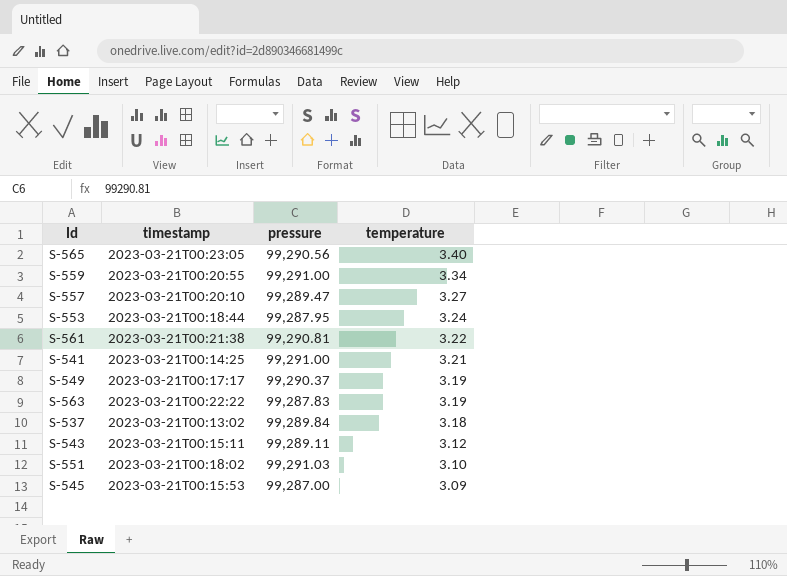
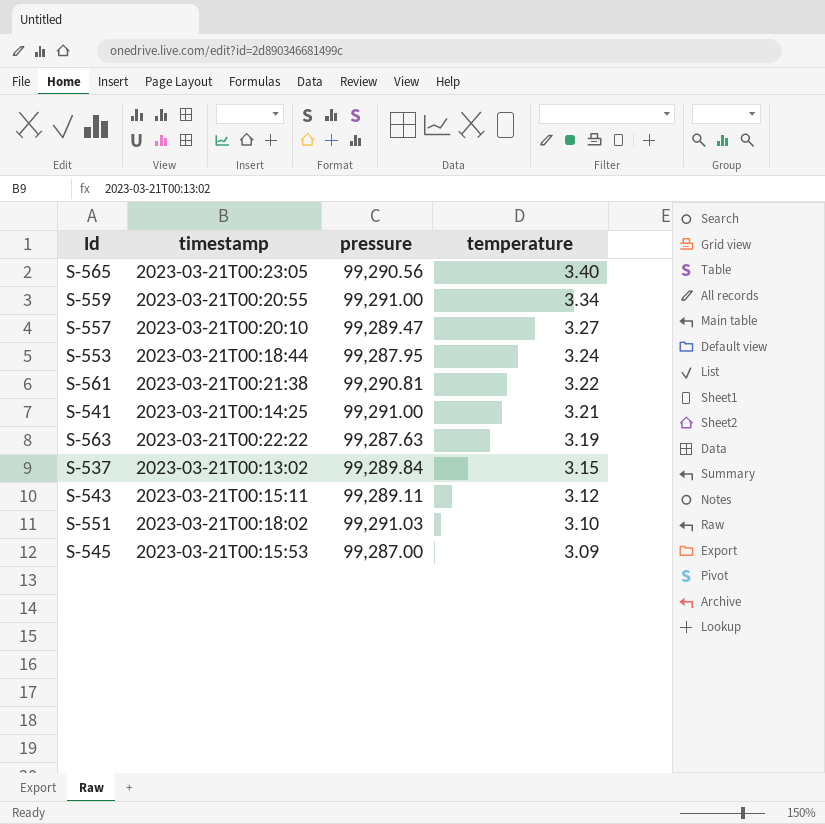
row S-549: 2023-03-21T00:17:17 | 99,290.37 | 3.19 -> none
S-563 | pressure: 99,287.83 -> 99,287.63
S-537 | temperature: 3.18 -> 3.15

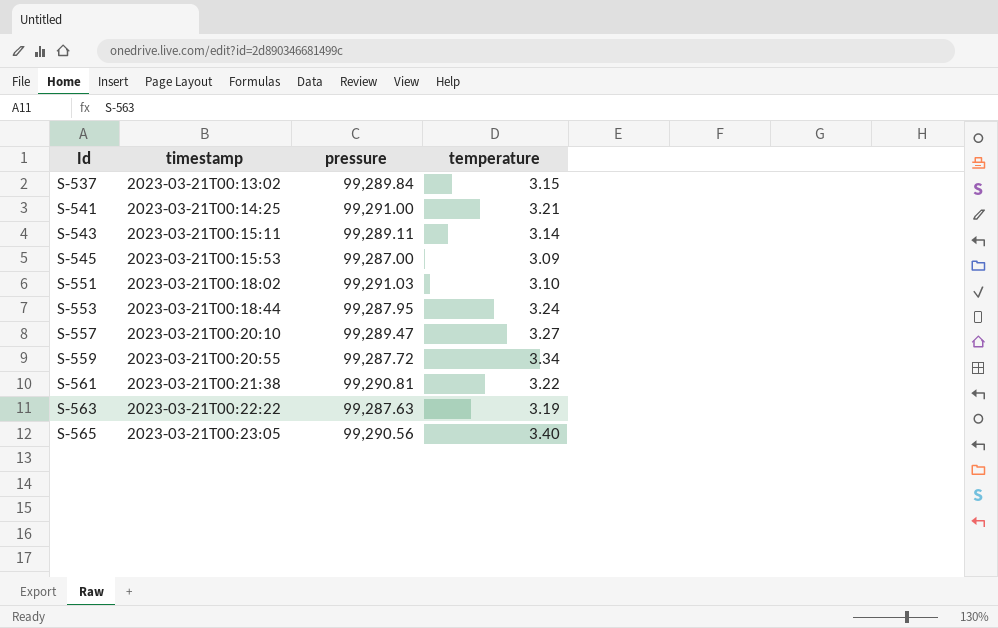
row order: temperature descending -> Id ascending
S-543 | temperature: 3.12 -> 3.14
S-559 | pressure: 99,291.00 -> 99,287.72

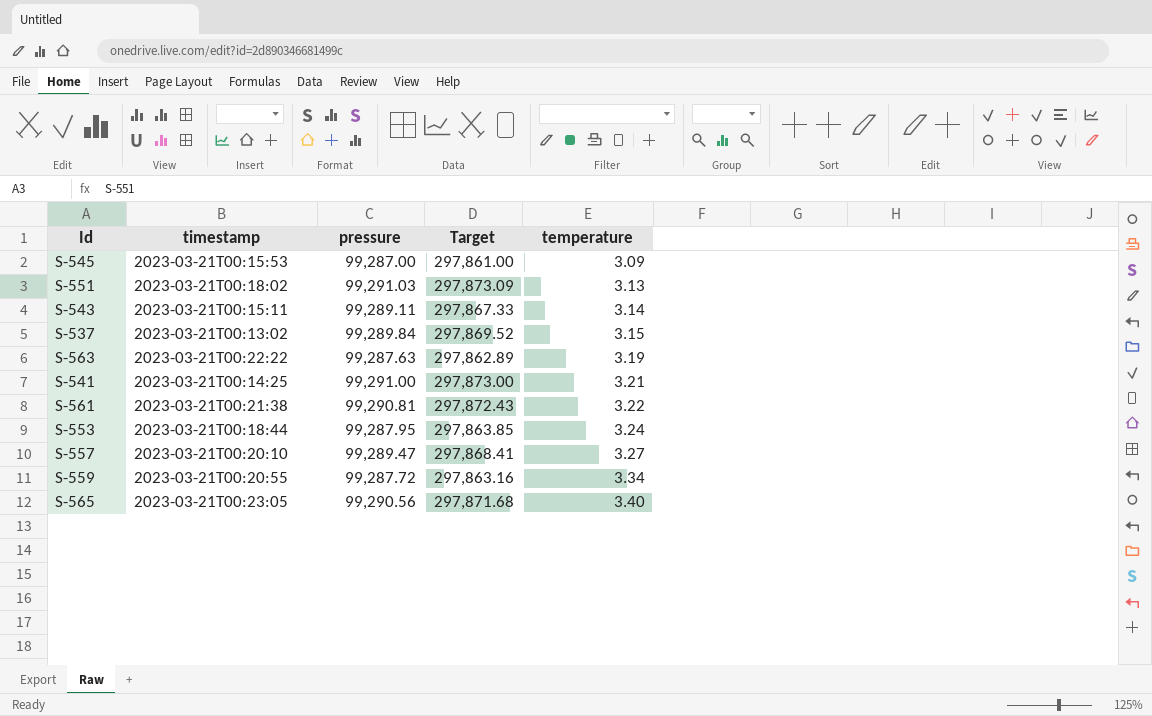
row order: Id ascending -> temperature ascending
column Target | formula: none -> [pressure] * 3
S-551 | temperature: 3.10 -> 3.13

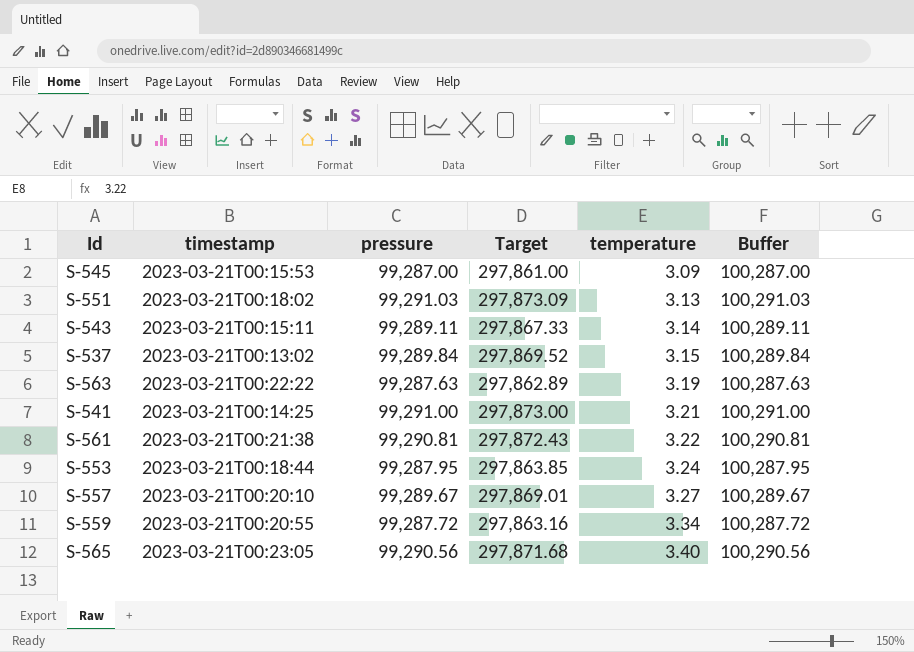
column Buffer | formula: none -> [pressure] + 1000
S-557 | pressure: 99,289.47 -> 99,289.67
S-557 | Target: 297,868.41 -> 297,869.01

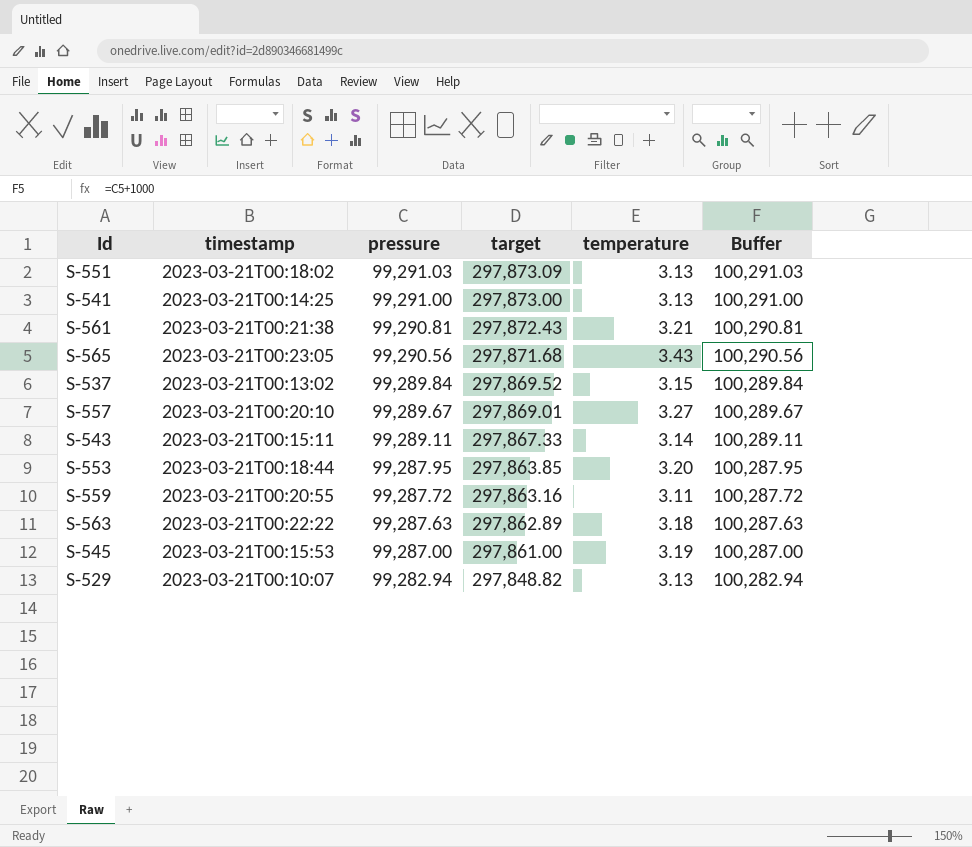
row order: temperature ascending -> pressure descending
column name: Target -> target
S-541 | temperature: 3.21 -> 3.13
S-561 | temperature: 3.22 -> 3.21
S-565 | temperature: 3.40 -> 3.43
S-553 | temperature: 3.24 -> 3.20
S-559 | temperature: 3.34 -> 3.11
S-563 | temperature: 3.19 -> 3.18
S-545 | temperature: 3.09 -> 3.19
row S-529: none -> 2023-03-21T00:10:07 | 99,282.94 | 297,848.82 | 3.13 | 100,282.94

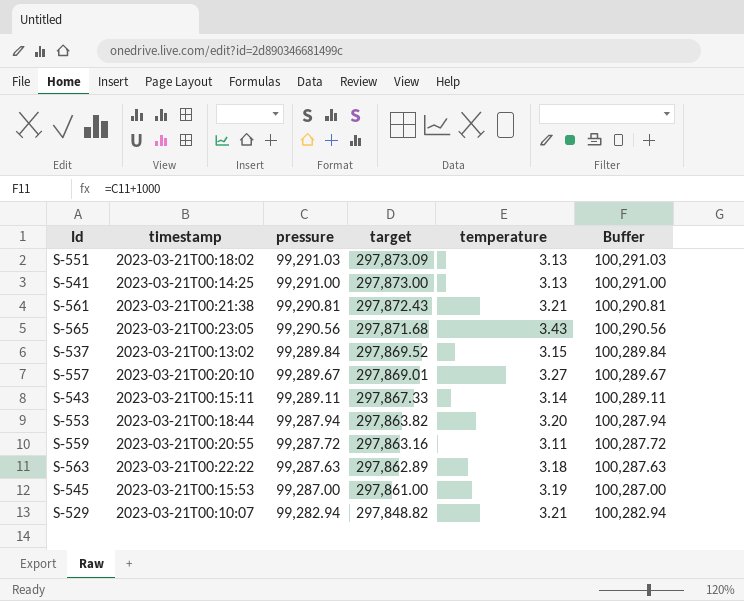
S-553 | pressure: 99,287.95 -> 99,287.94
S-553 | target: 297,863.85 -> 297,863.82
S-553 | Buffer: 100,287.95 -> 100,287.94
S-529 | temperature: 3.13 -> 3.21

